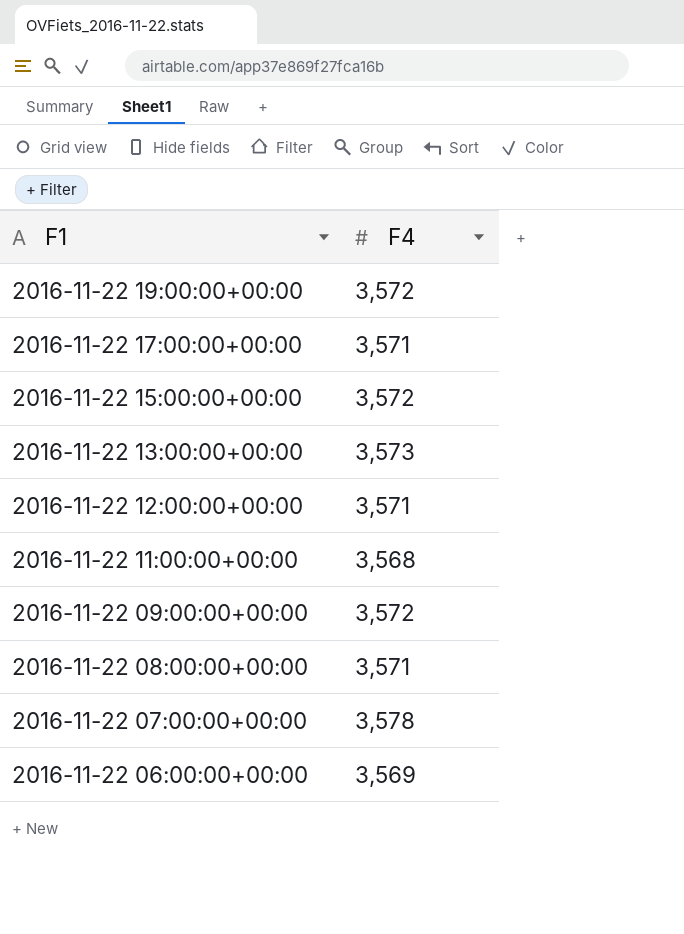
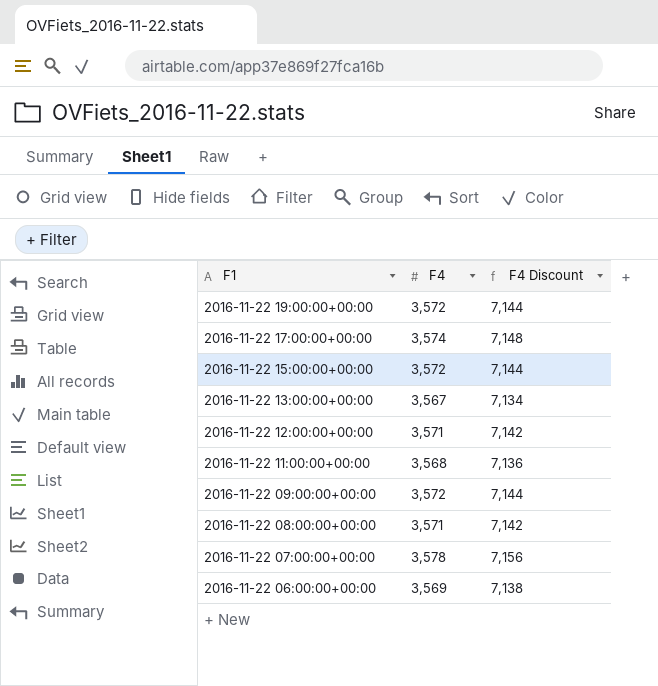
column F4 Discount | formula: none -> [F4] * 2
2016-11-22 17:00:00+00:00 | F4: 3,571 -> 3,574
2016-11-22 13:00:00+00:00 | F4: 3,573 -> 3,567

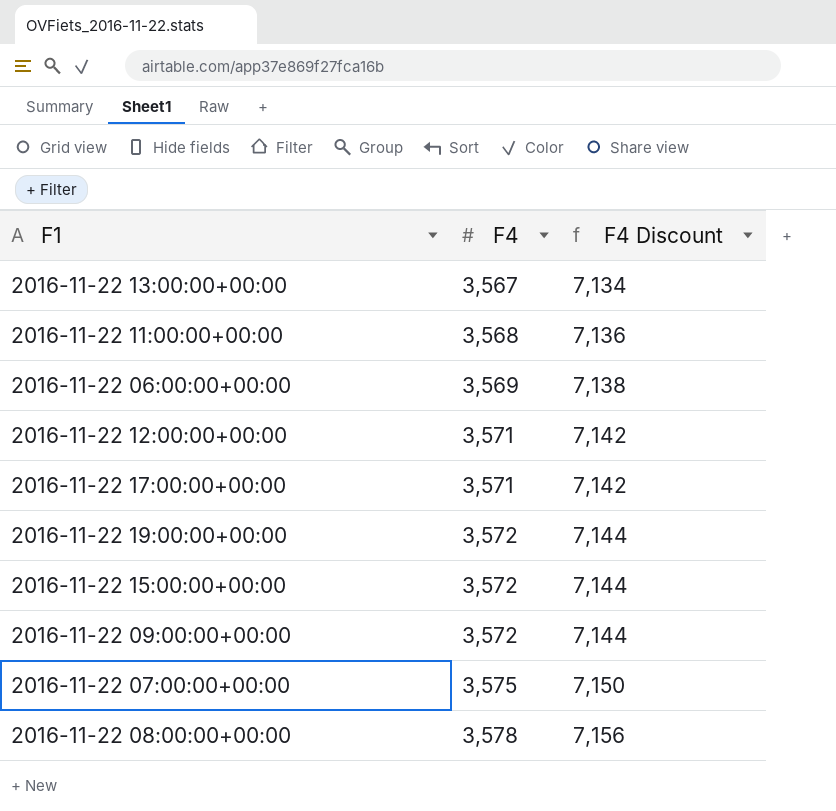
row order: F1 descending -> F4 ascending
2016-11-22 17:00:00+00:00 | F4: 3,574 -> 3,571
2016-11-22 17:00:00+00:00 | F4 Discount: 7,148 -> 7,142
2016-11-22 07:00:00+00:00 | F4: 3,578 -> 3,575
2016-11-22 07:00:00+00:00 | F4 Discount: 7,156 -> 7,150
2016-11-22 08:00:00+00:00 | F4: 3,571 -> 3,578
2016-11-22 08:00:00+00:00 | F4 Discount: 7,142 -> 7,156

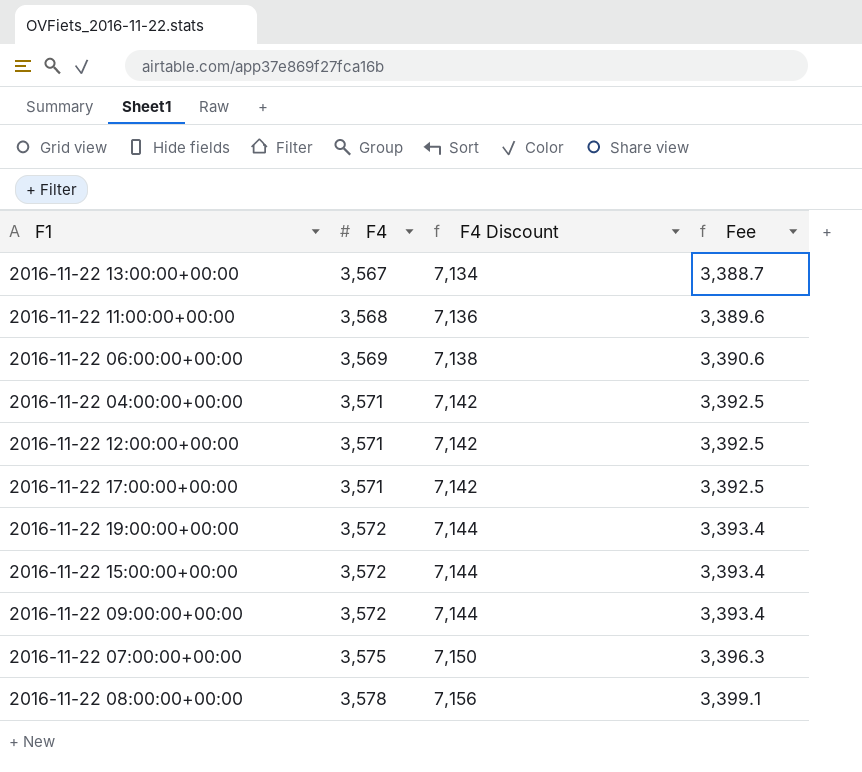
column Fee | formula: none -> [F4] * 0.95
row 2016-11-22 04:00:00+00:00: none -> 3,571 | 7,142 | 3,392.5

